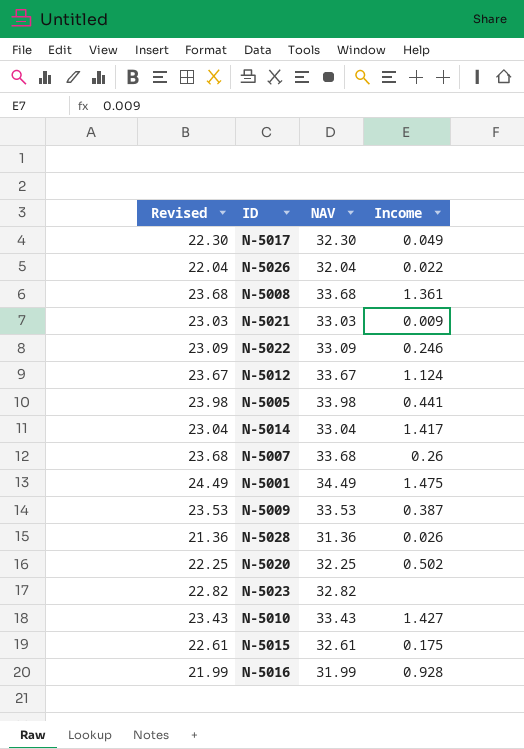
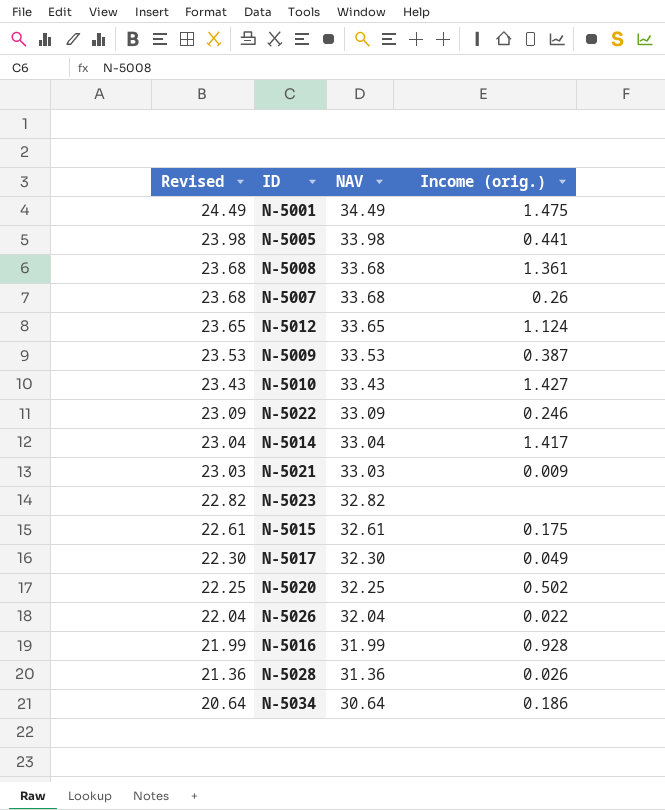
row order: none -> Revised descending
column name: Income -> Income (orig.)
N-5012 | Revised: 23.67 -> 23.65
N-5012 | NAV: 33.67 -> 33.65
row N-5034: none -> 20.64 | 30.64 | 0.186

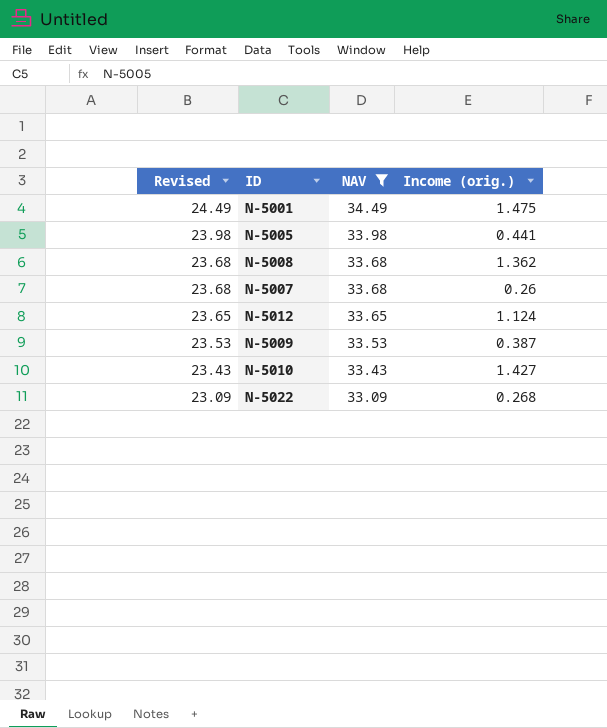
filter: none -> NAV >= 33.09
N-5008 | Income (orig.): 1.361 -> 1.362
N-5022 | Income (orig.): 0.246 -> 0.268

